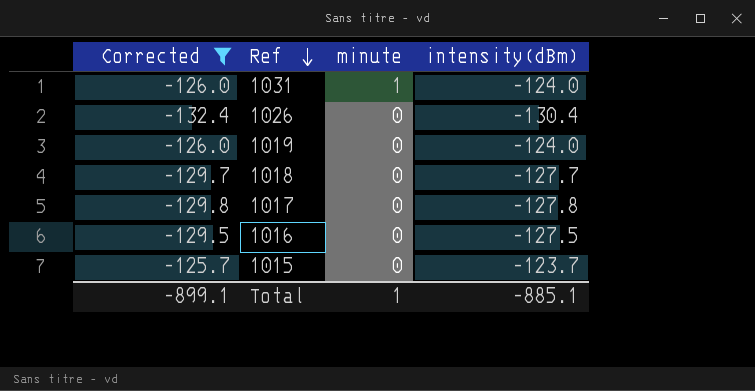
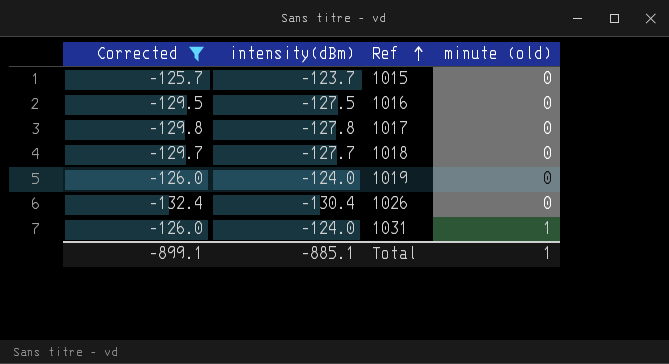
row order: Ref descending -> Ref ascending
column intensity(dBm) | position: 4 -> 2
column name: minute -> minute (old)

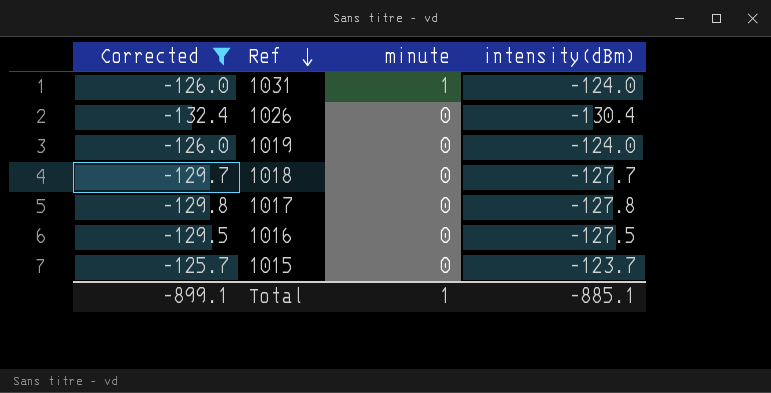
row order: Ref ascending -> Ref descending
column name: minute (old) -> minute
column intensity(dBm) | position: 2 -> 4

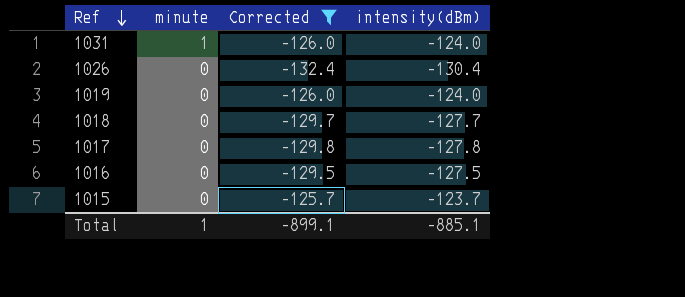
column Corrected | position: 1 -> 3

